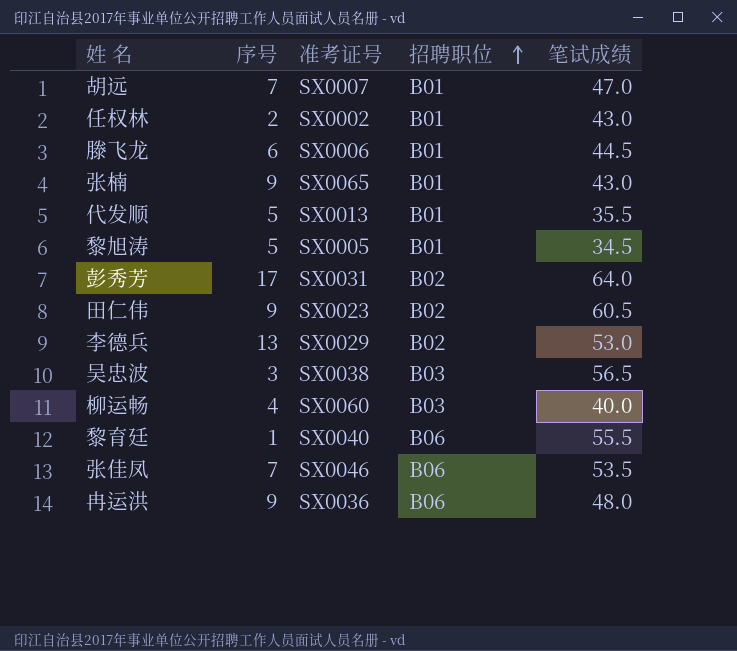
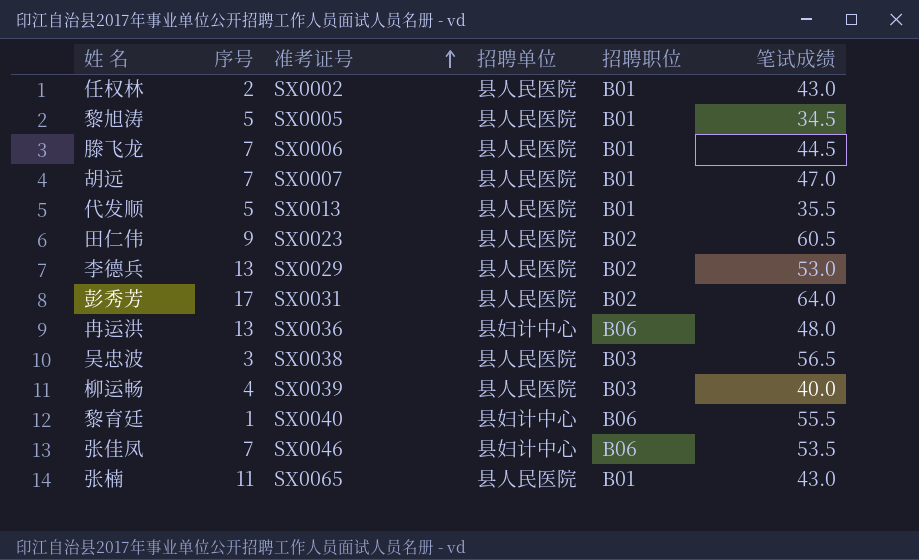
row order: 招聘职位 ascending -> 准考证号 ascending
column 招聘单位 | position: none -> 4
滕飞龙 | 序号: 6 -> 7
冉运洪 | 序号: 9 -> 13
柳运畅 | 准考证号: SX0060 -> SX0039
张楠 | 序号: 9 -> 11

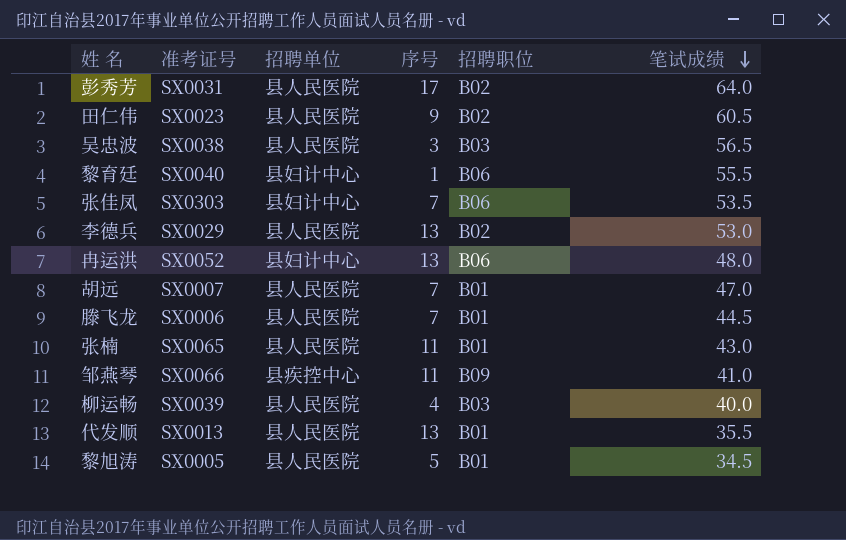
row order: 准考证号 ascending -> 笔试成绩 descending
column 序号 | position: 2 -> 4
row 任权林: 2 | SX0002 | 县人民医院 | B01 | 43.0 -> none
张佳凤 | 准考证号: SX0046 -> SX0303
冉运洪 | 准考证号: SX0036 -> SX0052
row 邹燕琴: none -> SX0066 | 县疾控中心 | 11 | B09 | 41.0
代发顺 | 序号: 5 -> 13

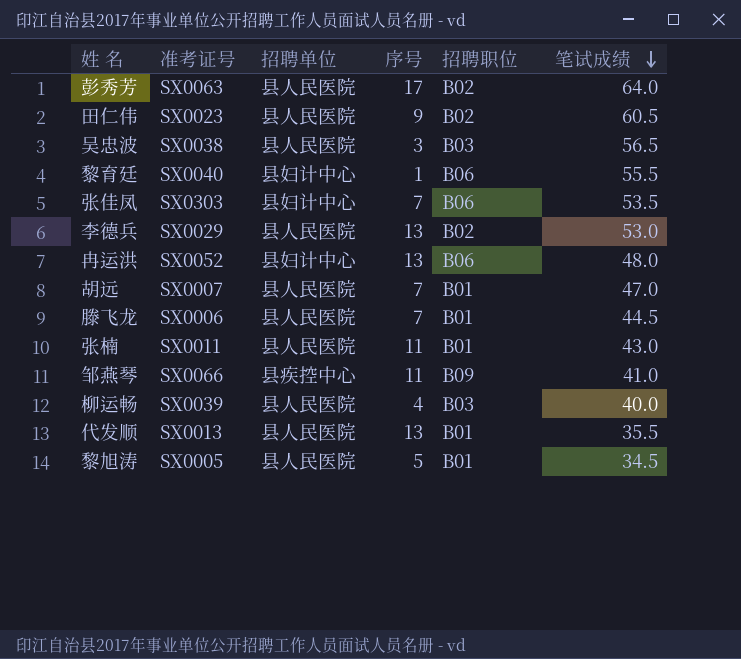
彭秀芳 | 准考证号: SX0031 -> SX0063
张楠 | 准考证号: SX0065 -> SX0011

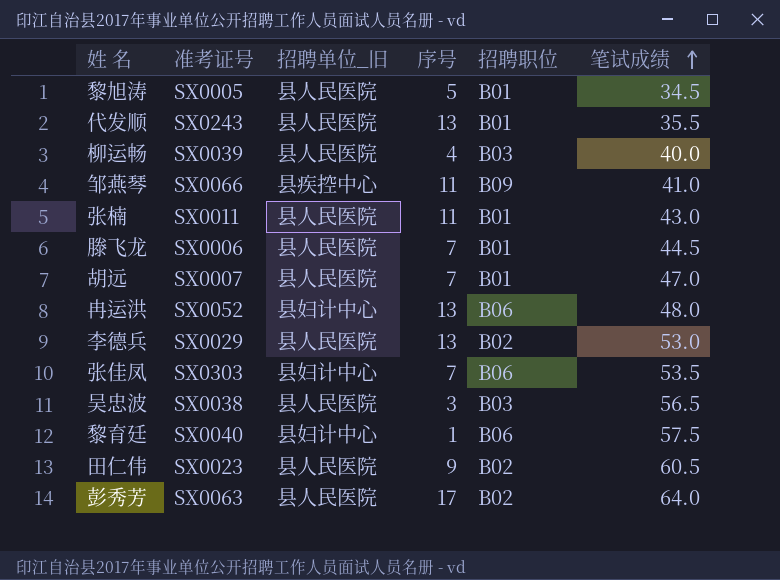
row order: 笔试成绩 descending -> 笔试成绩 ascending
column name: 招聘单位 -> 招聘单位_旧
代发顺 | 准考证号: SX0013 -> SX0243
黎育廷 | 笔试成绩: 55.5 -> 57.5

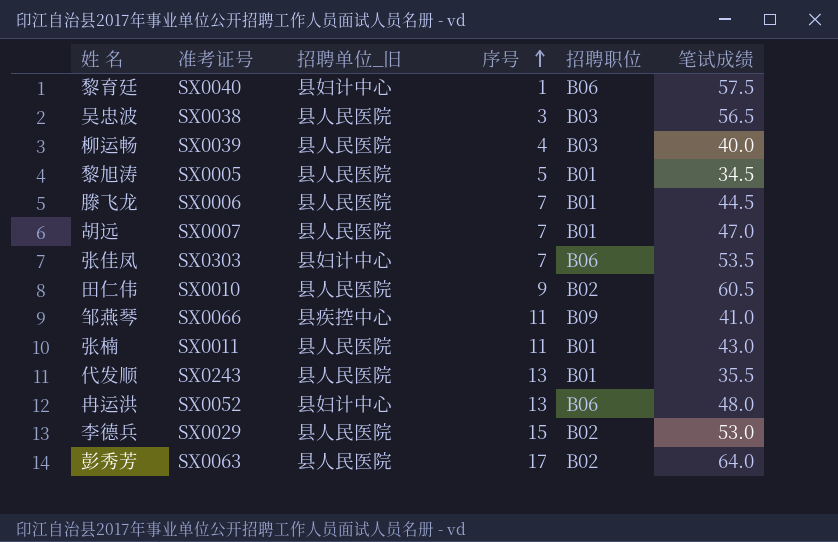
row order: 笔试成绩 ascending -> 序号 ascending
田仁伟 | 准考证号: SX0023 -> SX0010
李德兵 | 序号: 13 -> 15

